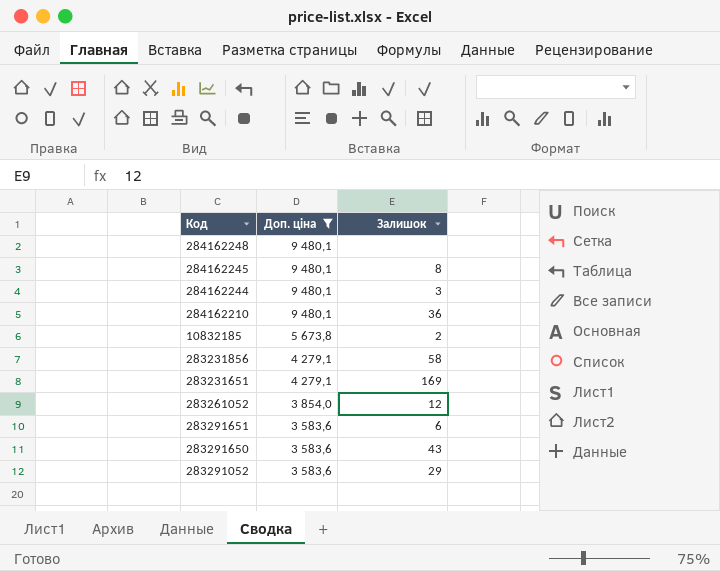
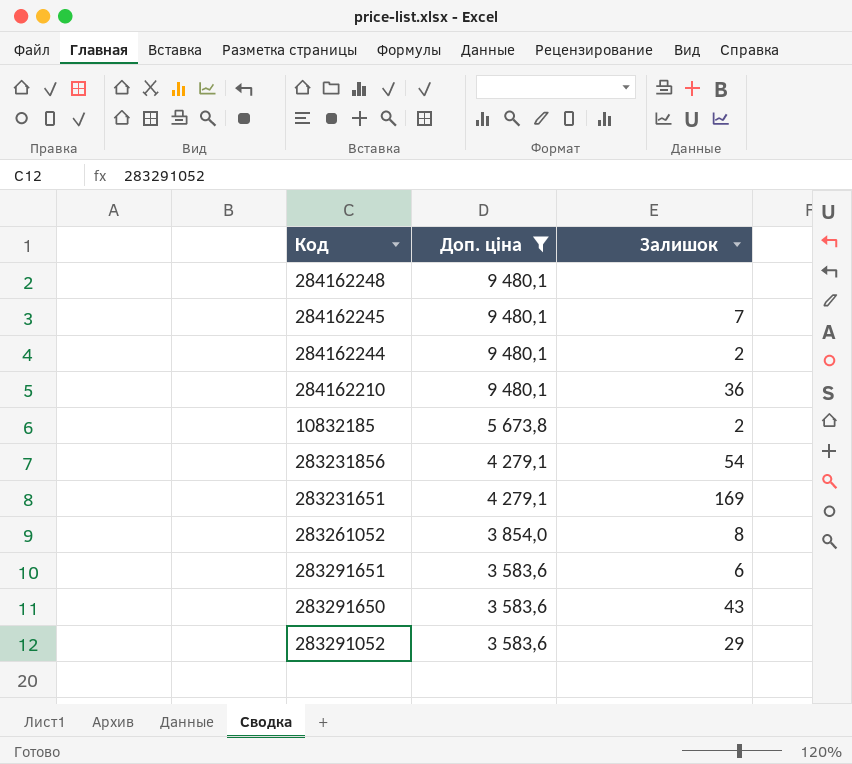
284162245 | Залишок: 8 -> 7
284162244 | Залишок: 3 -> 2
283231856 | Залишок: 58 -> 54
283261052 | Залишок: 12 -> 8

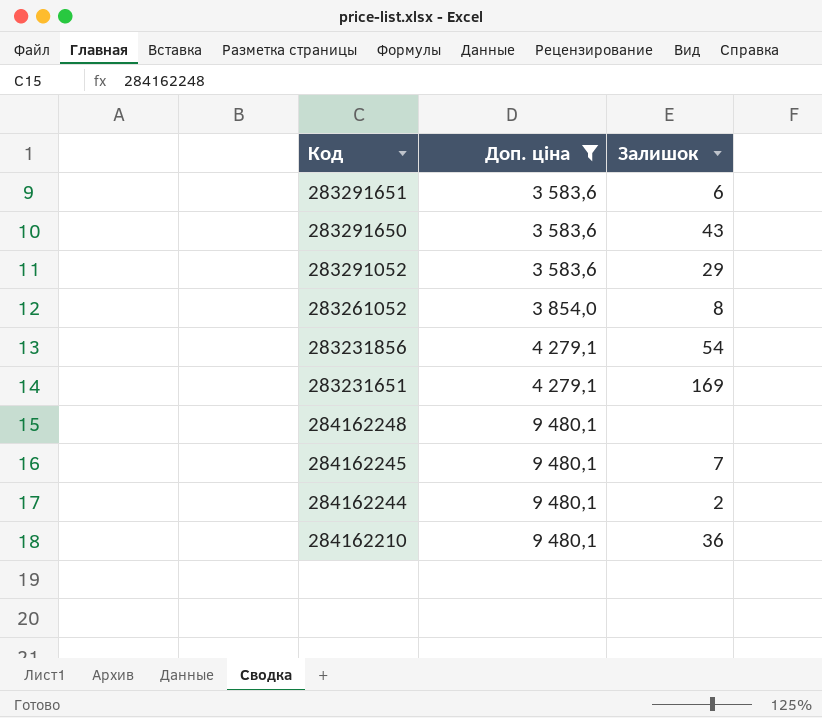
row order: Доп. ціна descending -> Доп. ціна ascending
row 10832185: 5 673,8 | 2 -> none

